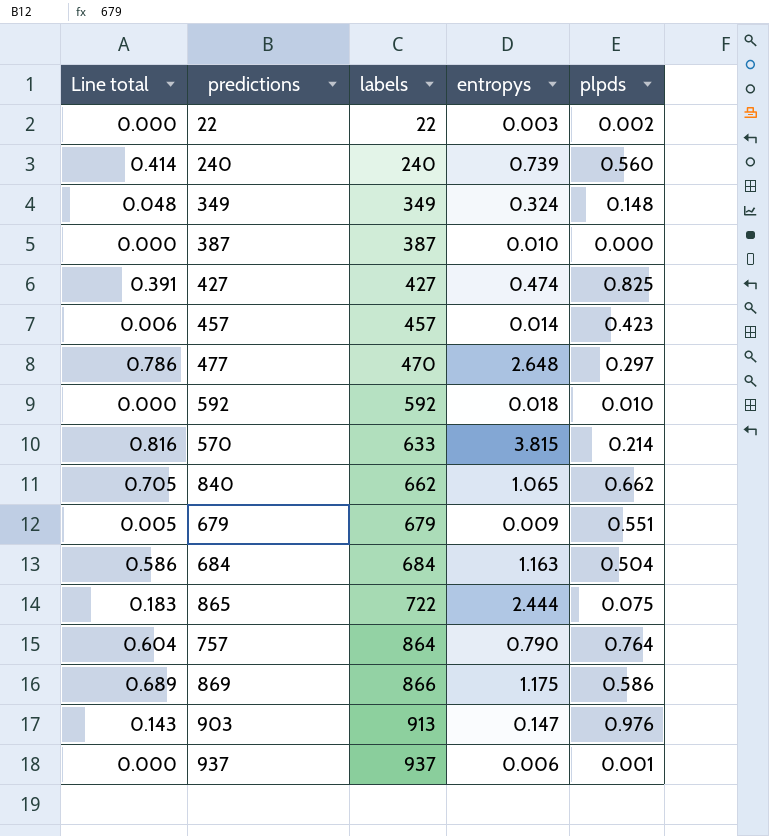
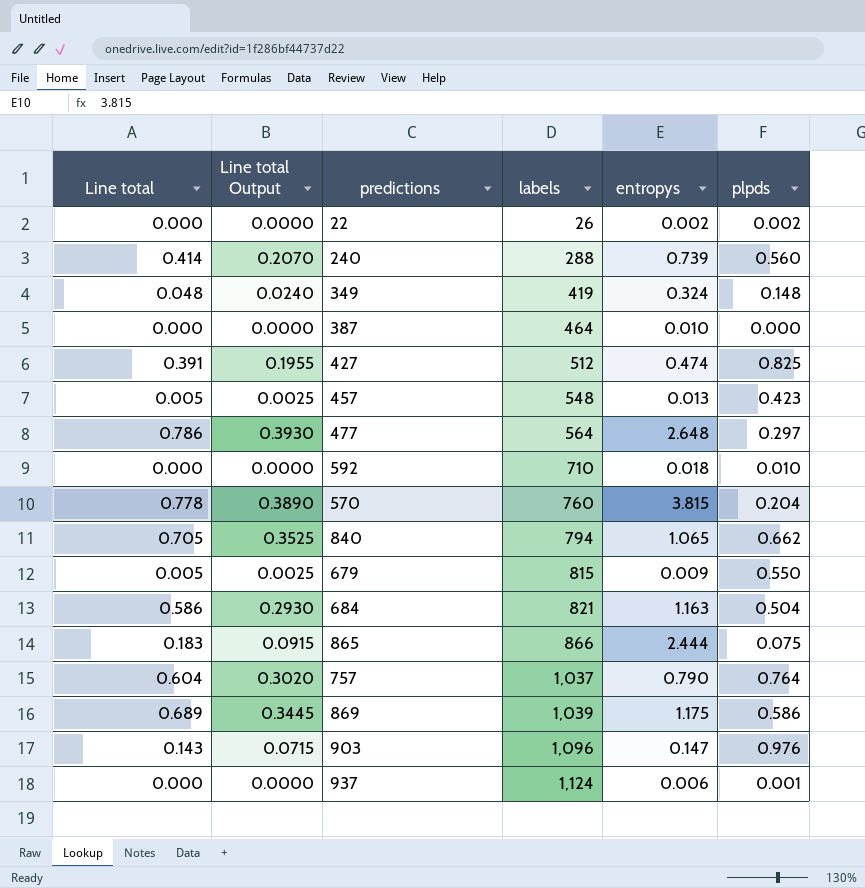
column Line total Output | formula: none -> [Line total] * 0.5
22 | labels: 22 -> 26
22 | entropys: 0.003 -> 0.002
240 | labels: 240 -> 288
349 | labels: 349 -> 419
387 | labels: 387 -> 464
427 | labels: 427 -> 512
457 | Line total: 0.006 -> 0.005
457 | labels: 457 -> 548
457 | entropys: 0.014 -> 0.013
477 | labels: 470 -> 564
592 | labels: 592 -> 710
570 | Line total: 0.816 -> 0.778
570 | labels: 633 -> 760
570 | plpds: 0.214 -> 0.204
840 | labels: 662 -> 794
679 | labels: 679 -> 815
679 | plpds: 0.551 -> 0.550
684 | labels: 684 -> 821
865 | labels: 722 -> 866
757 | labels: 864 -> 1,037
869 | labels: 866 -> 1,039
903 | labels: 913 -> 1,096
937 | labels: 937 -> 1,124

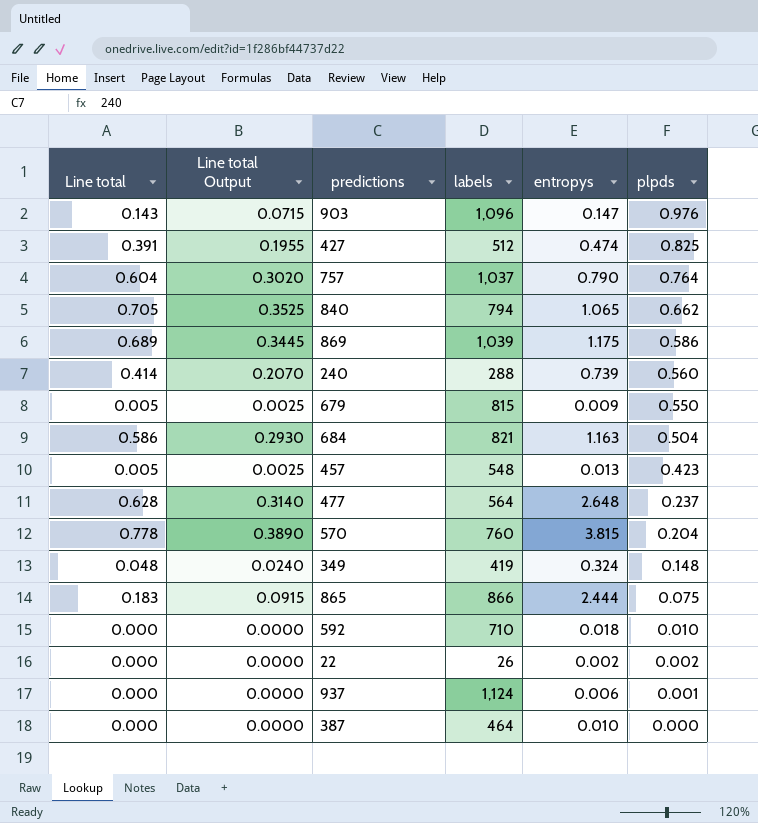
row order: labels ascending -> plpds descending
477 | Line total: 0.786 -> 0.628
477 | Line total Output: 0.3930 -> 0.3140
477 | plpds: 0.297 -> 0.237

